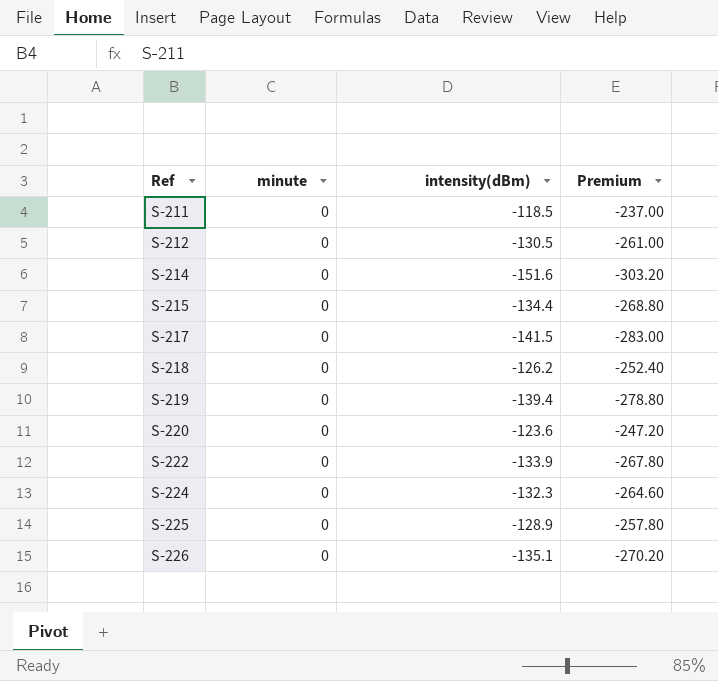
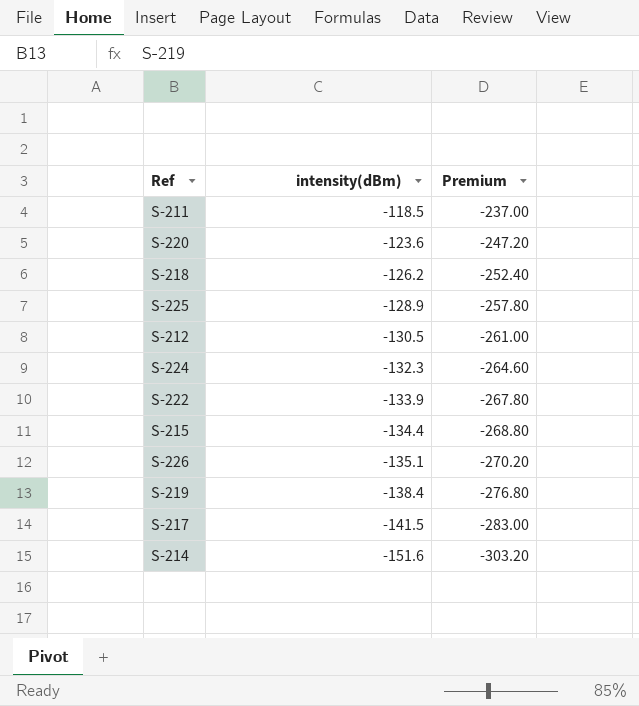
row order: Ref ascending -> intensity(dBm) descending
column minute | position: 2 -> none
S-219 | intensity(dBm): -139.4 -> -138.4
S-219 | Premium: -278.80 -> -276.80

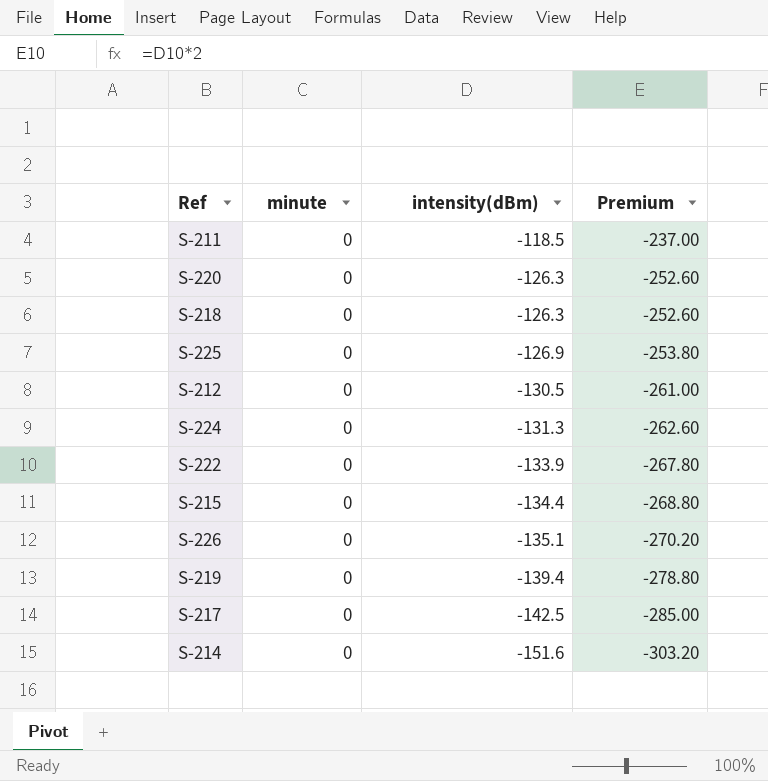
column minute | position: none -> 2
S-220 | intensity(dBm): -123.6 -> -126.3
S-220 | Premium: -247.20 -> -252.60
S-218 | intensity(dBm): -126.2 -> -126.3
S-218 | Premium: -252.40 -> -252.60
S-225 | intensity(dBm): -128.9 -> -126.9
S-225 | Premium: -257.80 -> -253.80
S-224 | intensity(dBm): -132.3 -> -131.3
S-224 | Premium: -264.60 -> -262.60
S-219 | intensity(dBm): -138.4 -> -139.4
S-219 | Premium: -276.80 -> -278.80
S-217 | intensity(dBm): -141.5 -> -142.5
S-217 | Premium: -283.00 -> -285.00

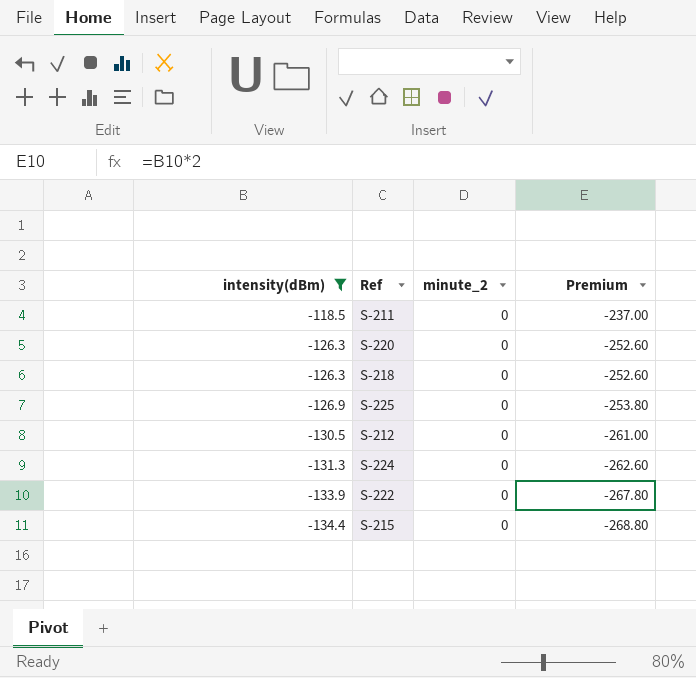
filter: none -> intensity(dBm) >= -134.4
column intensity(dBm) | position: 3 -> 1
column name: minute -> minute_2

